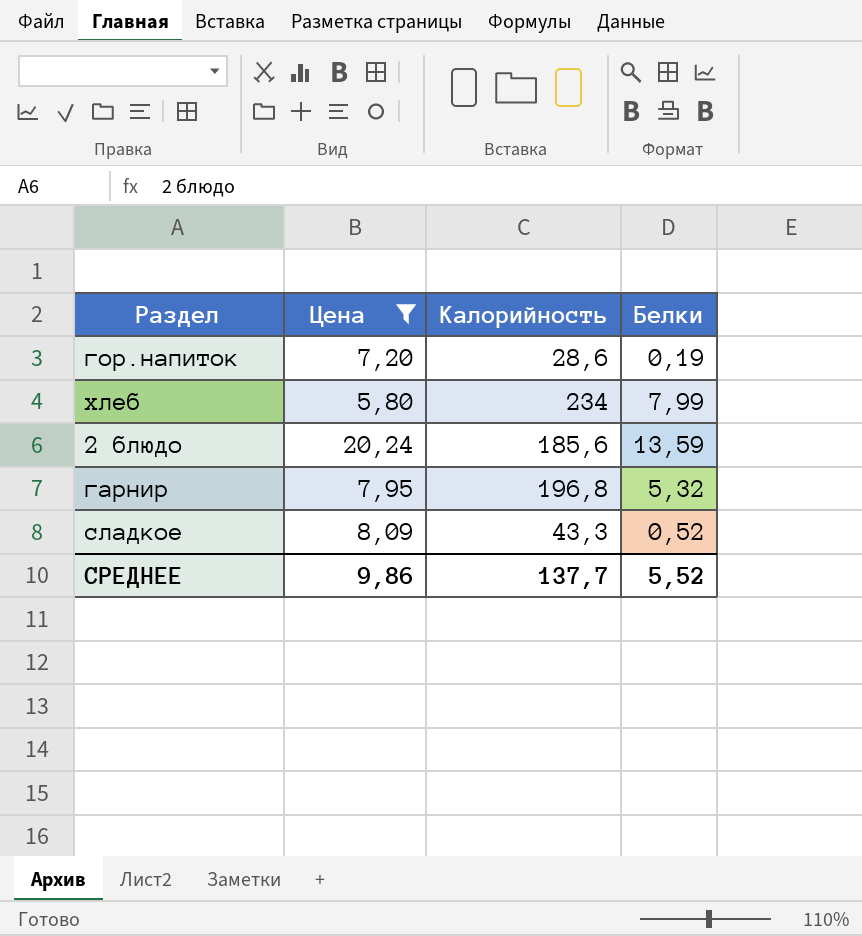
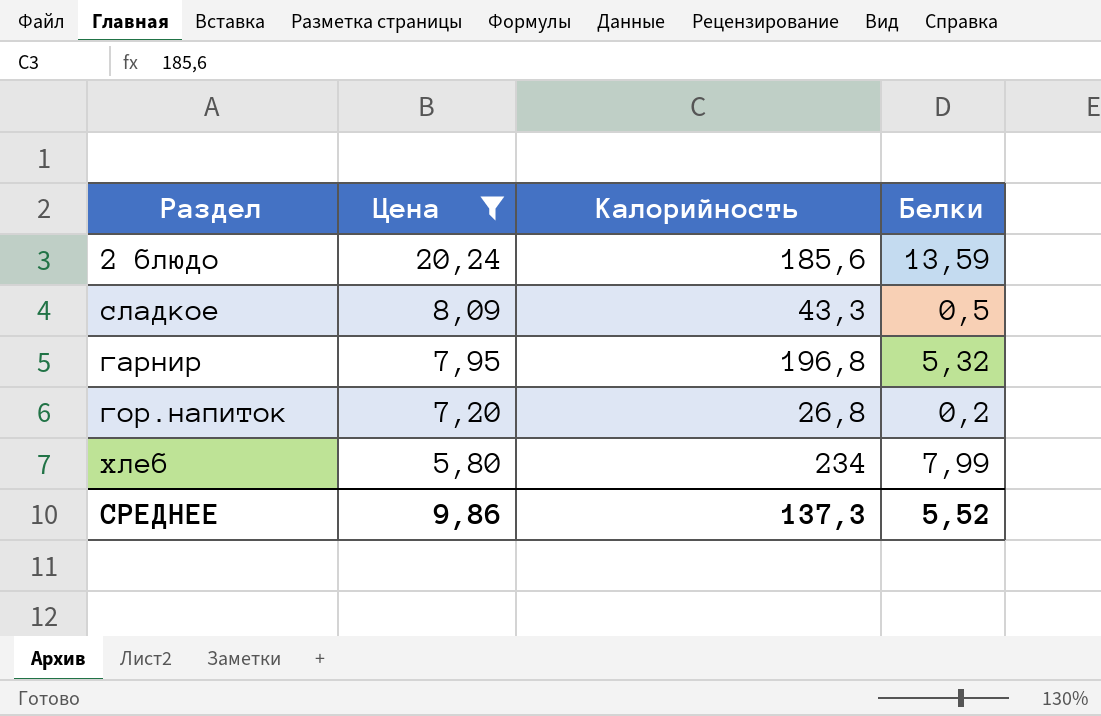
row order: none -> Цена descending
сладкое | Белки: 0,52 -> 0,5
гор.напиток | Калорийность: 28,6 -> 26,8
гор.напиток | Белки: 0,19 -> 0,2
СРЕДНЕЕ | Калорийность: 137,7 -> 137,3

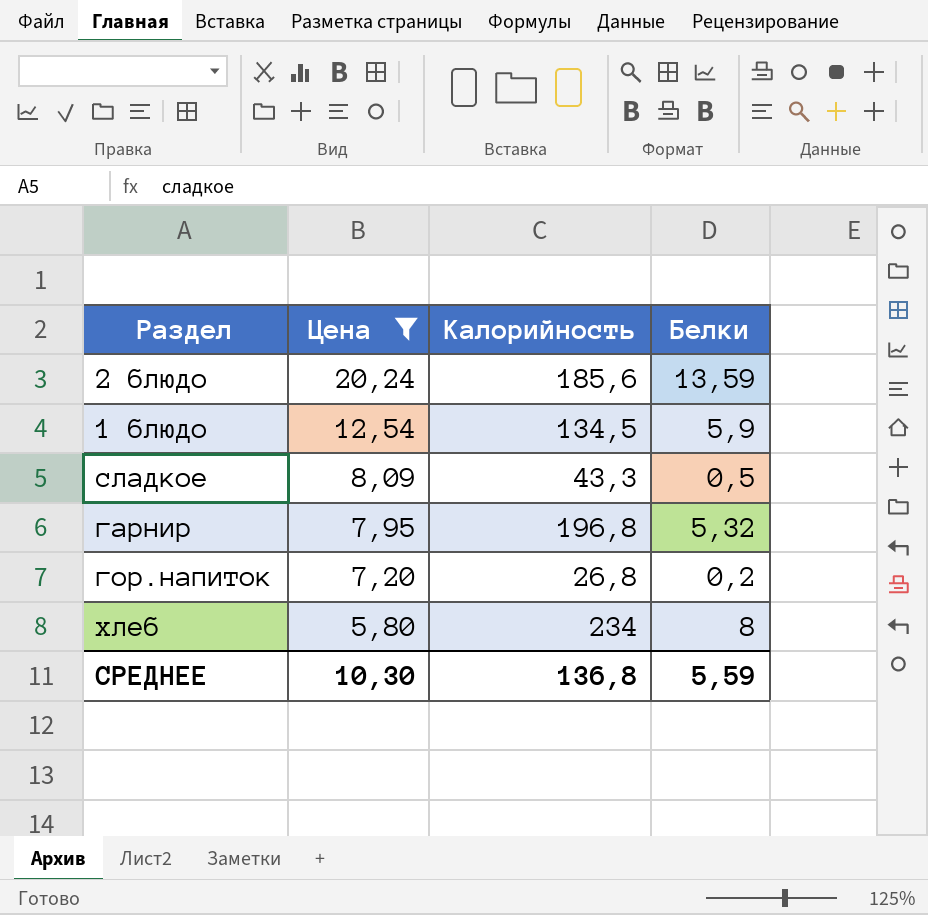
row 1 блюдо: none -> 12,54 | 134,5 | 5,9
хлеб | Белки: 7,99 -> 8
СРЕДНЕЕ | Цена: 9,86 -> 10,30
СРЕДНЕЕ | Калорийность: 137,3 -> 136,8
СРЕДНЕЕ | Белки: 5,52 -> 5,59

